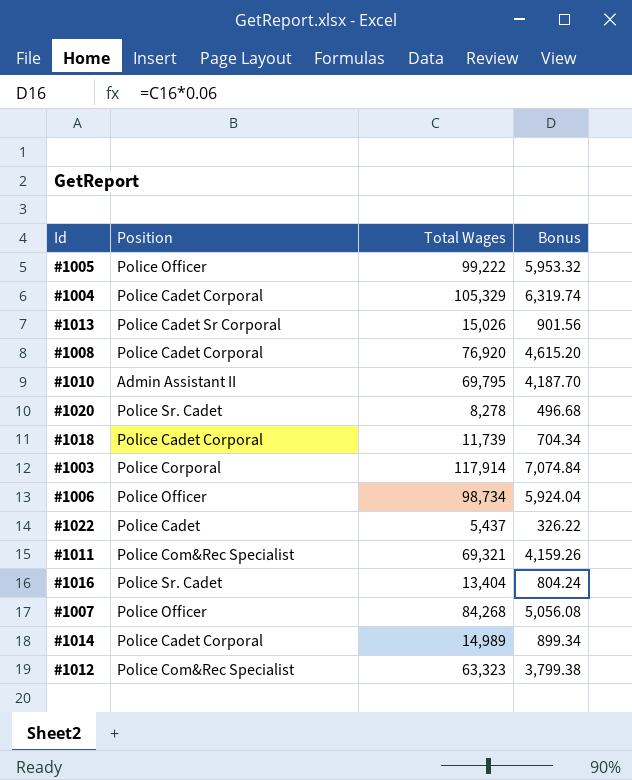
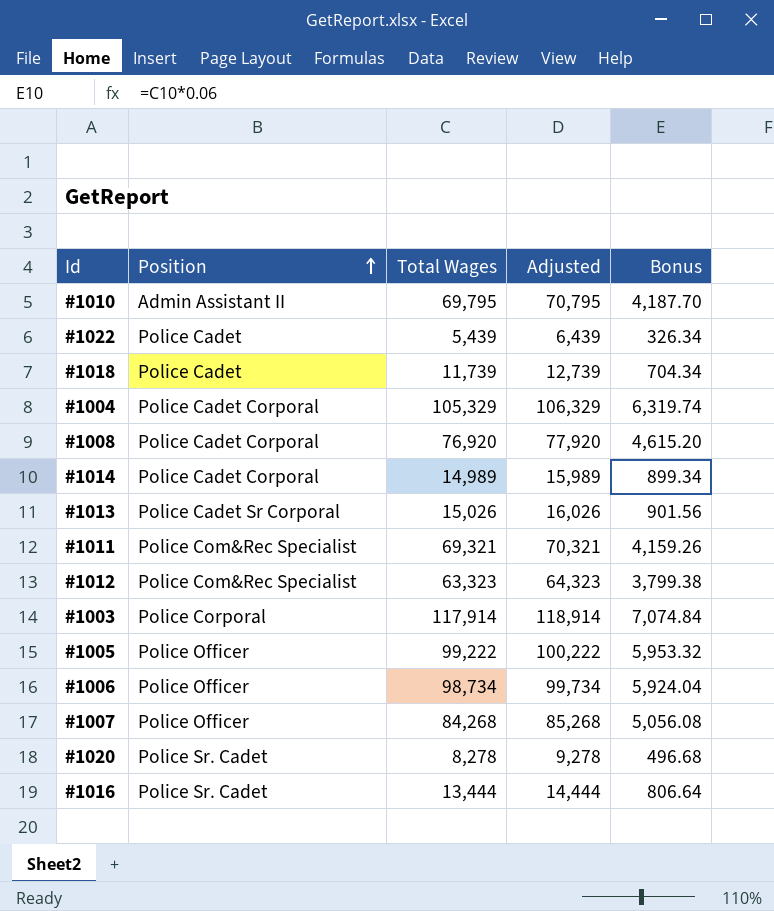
row order: none -> Position ascending
column Adjusted | formula: none -> [Total Wages] + 1000
#1022 | Total Wages: 5,437 -> 5,439
#1022 | Bonus: 326.22 -> 326.34
#1018 | Position: Police Cadet Corporal -> Police Cadet
#1016 | Total Wages: 13,404 -> 13,444
#1016 | Bonus: 804.24 -> 806.64

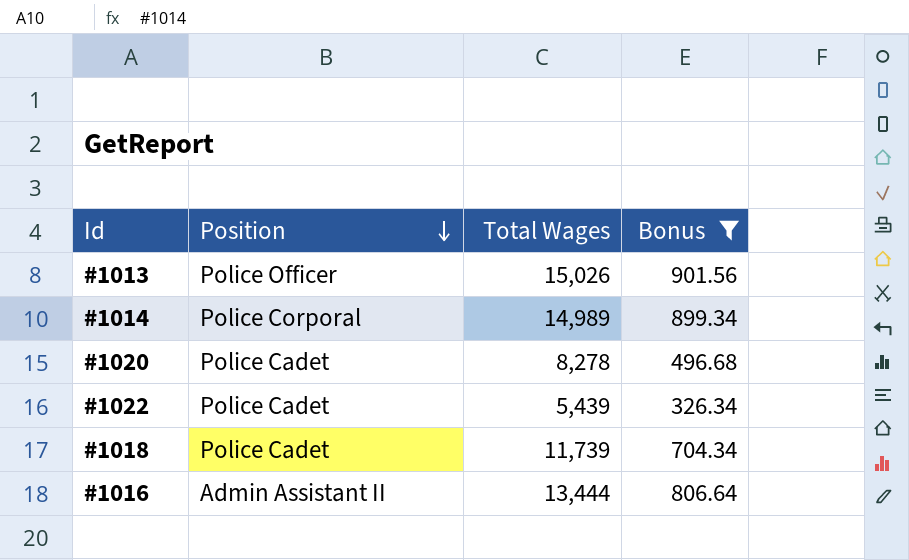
filter: none -> Bonus <= 901.56
row order: Position ascending -> Position descending
column Adjusted | formula: [Total Wages] + 1000 -> none
#1013 | Position: Police Cadet Sr Corporal -> Police Officer
#1014 | Position: Police Cadet Corporal -> Police Corporal
#1020 | Position: Police Sr. Cadet -> Police Cadet
#1016 | Position: Police Sr. Cadet -> Admin Assistant II

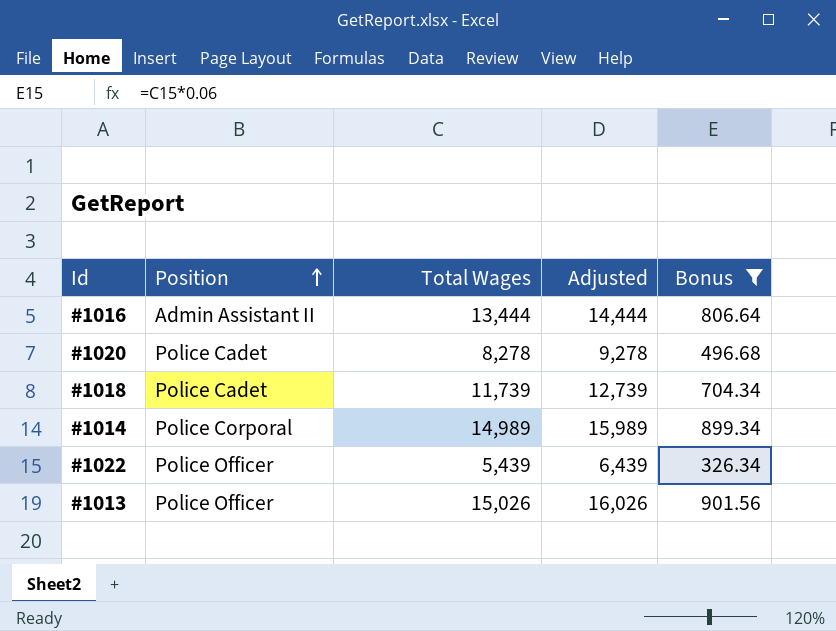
row order: Position descending -> Position ascending
column Adjusted | formula: none -> [Total Wages] + 1000
#1022 | Position: Police Cadet -> Police Officer

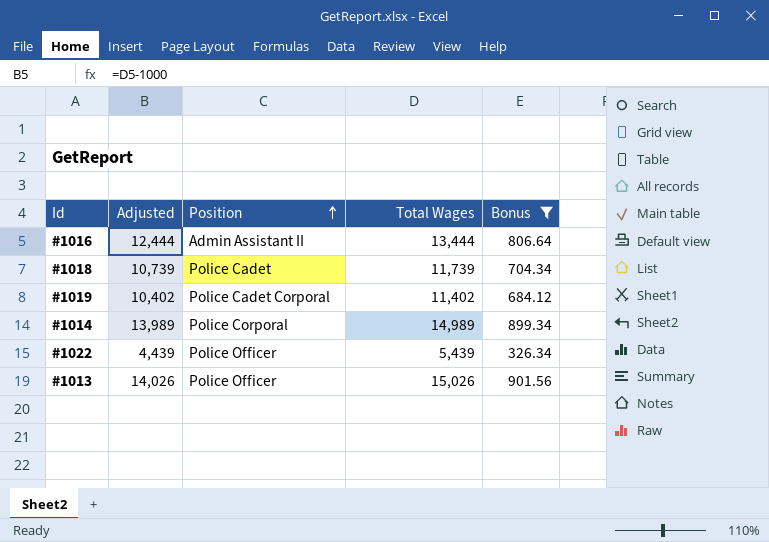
column Adjusted | formula: [Total Wages] + 1000 -> [Total Wages] - 1000
column Adjusted | position: 4 -> 2
row #1020: Police Cadet | 8,278 | 9,278 | 496.68 -> none
row #1019: none -> 10,402 | Police Cadet Corporal | 11,402 | 684.12

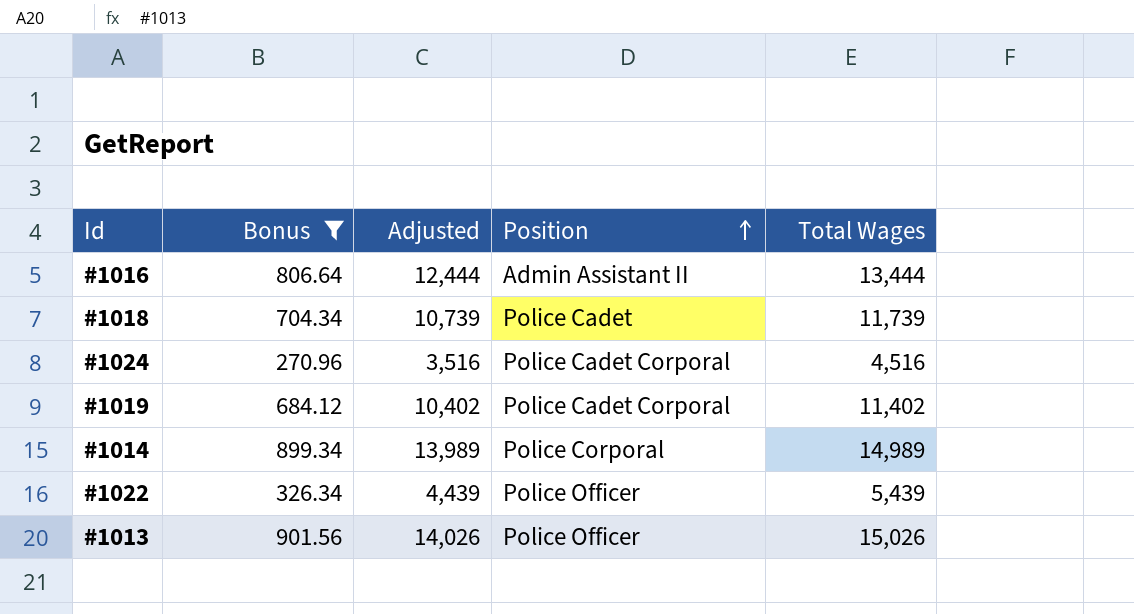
column Bonus | position: 5 -> 2
row #1024: none -> 270.96 | 3,516 | Police Cadet Corporal | 4,516

